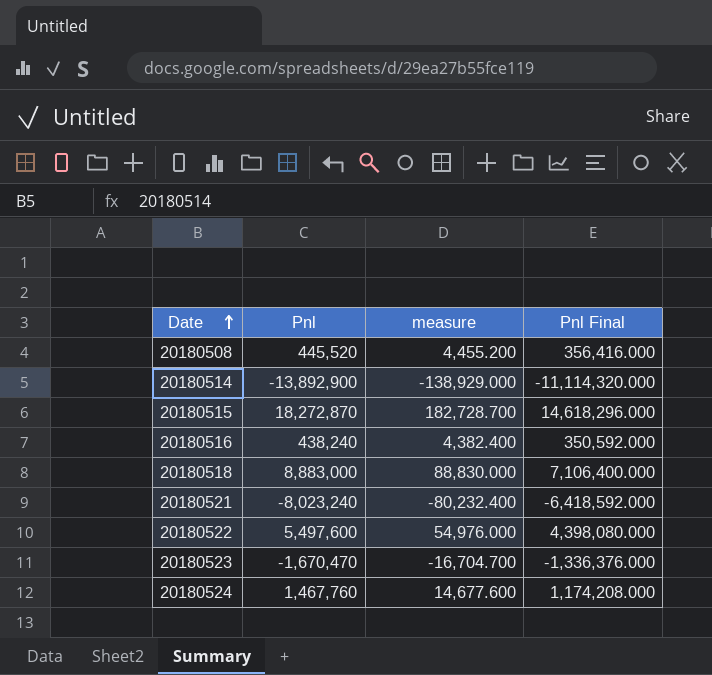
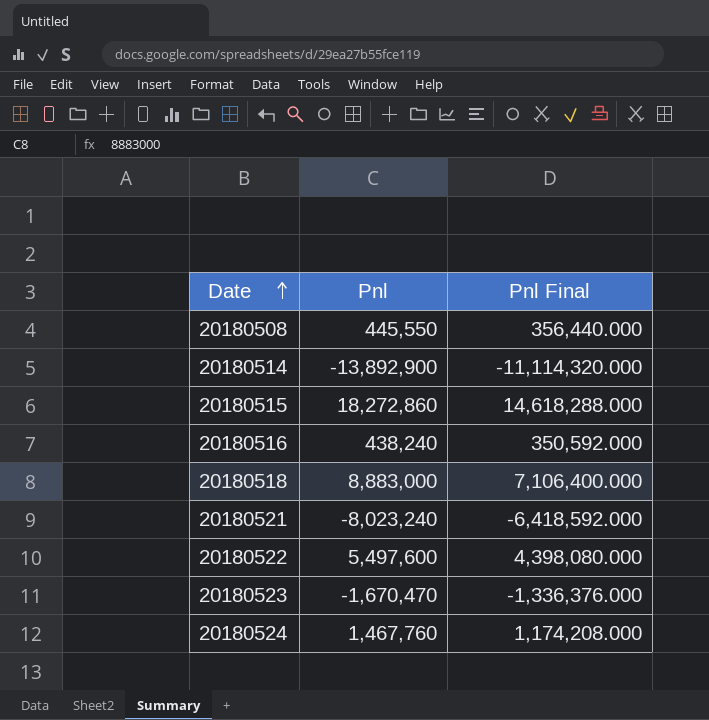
column measure | formula: [Pnl] * 0.01 -> none
20180508 | Pnl: 445,520 -> 445,550
20180508 | Pnl Final: 356,416.000 -> 356,440.000
20180515 | Pnl: 18,272,870 -> 18,272,860
20180515 | Pnl Final: 14,618,296.000 -> 14,618,288.000

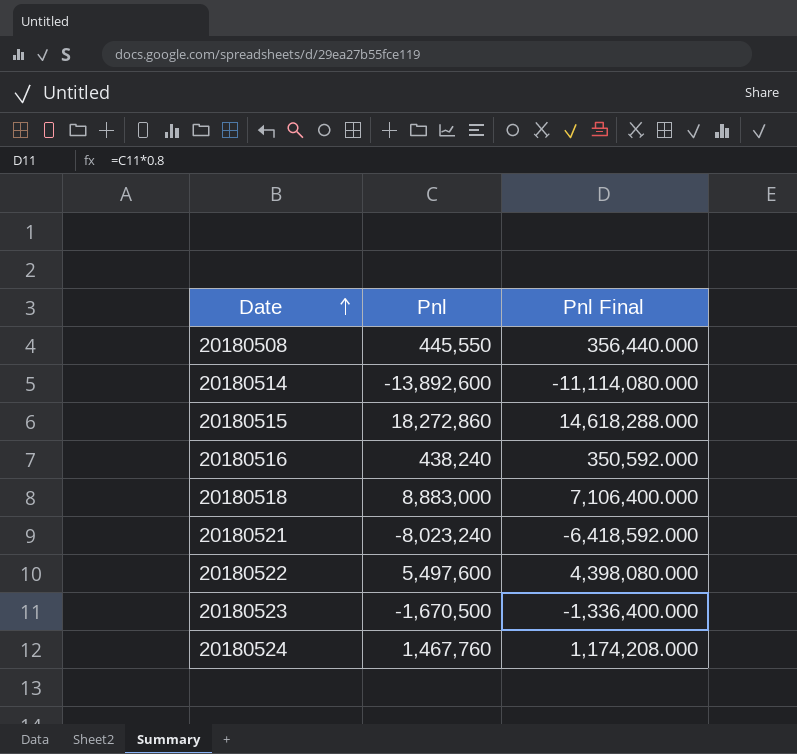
20180514 | Pnl: -13,892,900 -> -13,892,600
20180514 | Pnl Final: -11,114,320.000 -> -11,114,080.000
20180523 | Pnl: -1,670,470 -> -1,670,500
20180523 | Pnl Final: -1,336,376.000 -> -1,336,400.000

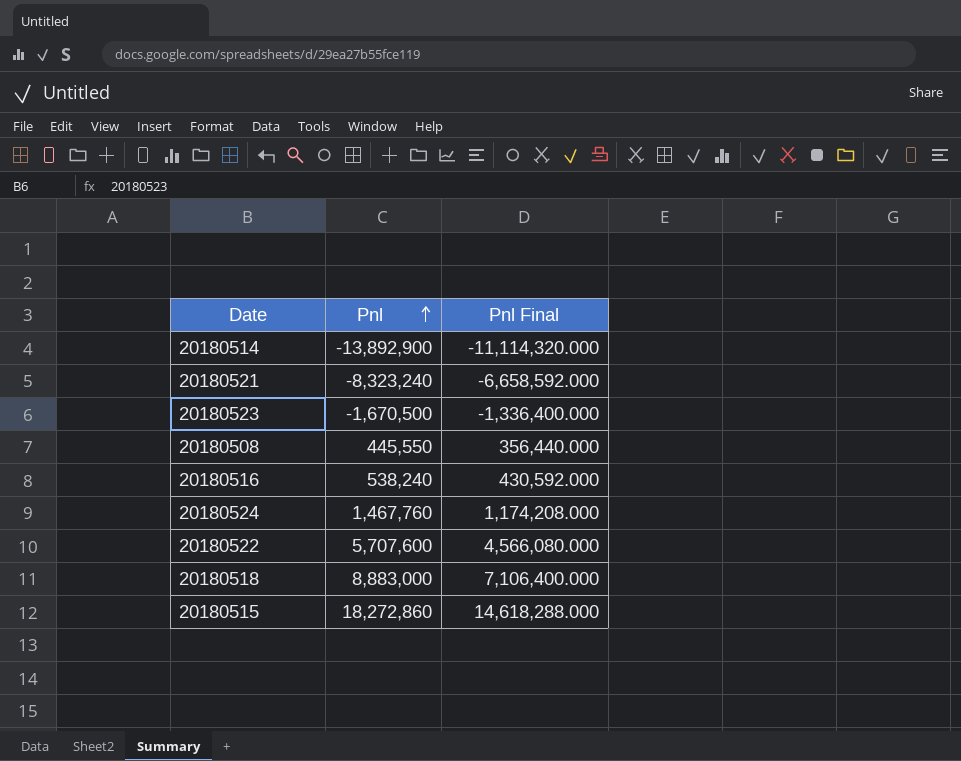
row order: Date ascending -> Pnl ascending
20180514 | Pnl: -13,892,600 -> -13,892,900
20180514 | Pnl Final: -11,114,080.000 -> -11,114,320.000
20180521 | Pnl: -8,023,240 -> -8,323,240
20180521 | Pnl Final: -6,418,592.000 -> -6,658,592.000
20180516 | Pnl: 438,240 -> 538,240
20180516 | Pnl Final: 350,592.000 -> 430,592.000
20180522 | Pnl: 5,497,600 -> 5,707,600
20180522 | Pnl Final: 4,398,080.000 -> 4,566,080.000

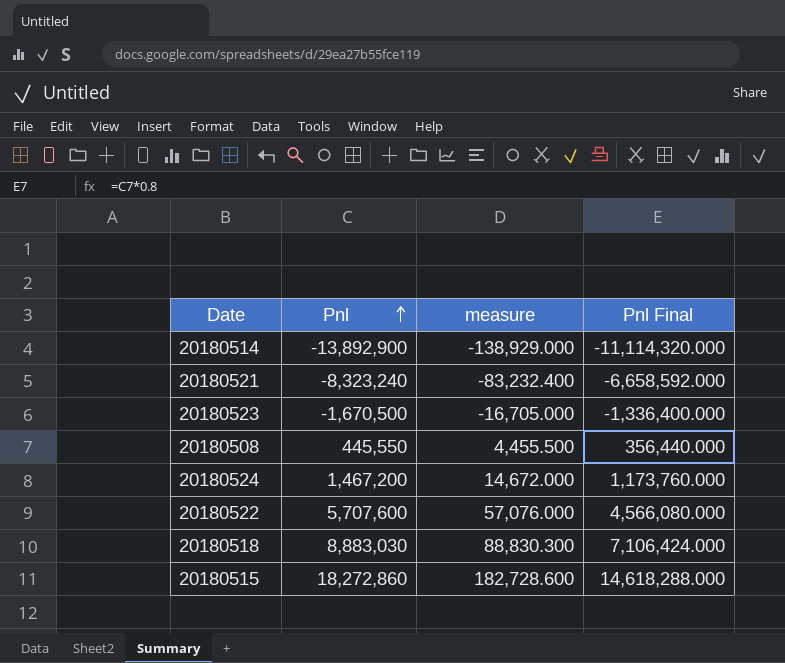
column measure | formula: none -> [Pnl] * 0.01
row 20180516: 538,240 | 430,592.000 -> none
20180524 | Pnl: 1,467,760 -> 1,467,200
20180524 | Pnl Final: 1,174,208.000 -> 1,173,760.000
20180518 | Pnl: 8,883,000 -> 8,883,030
20180518 | Pnl Final: 7,106,400.000 -> 7,106,424.000

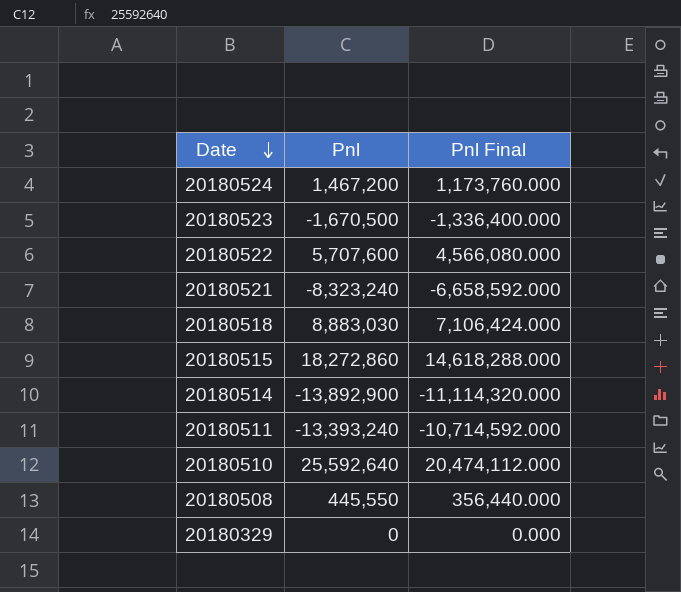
row order: Pnl ascending -> Date descending
column measure | formula: [Pnl] * 0.01 -> none
row 20180511: none -> -13,393,240 | -10,714,592.000
row 20180510: none -> 25,592,640 | 20,474,112.000
row 20180329: none -> 0 | 0.000

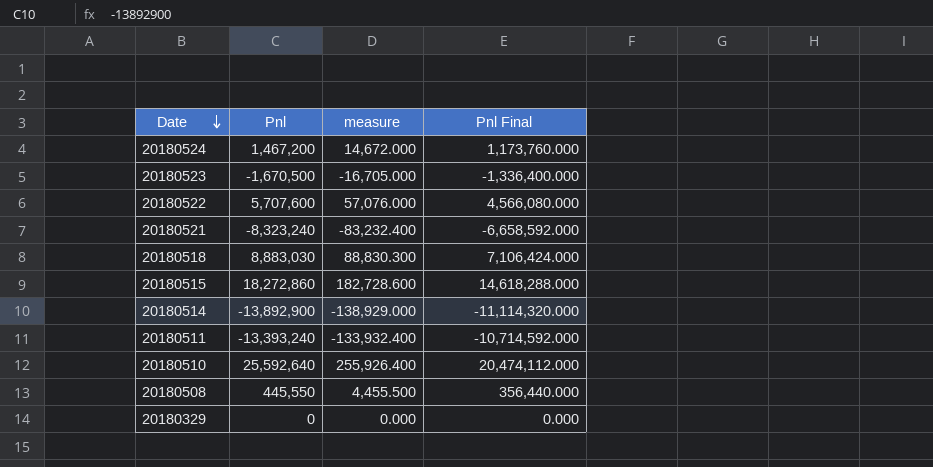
column measure | formula: none -> [Pnl] * 0.01

